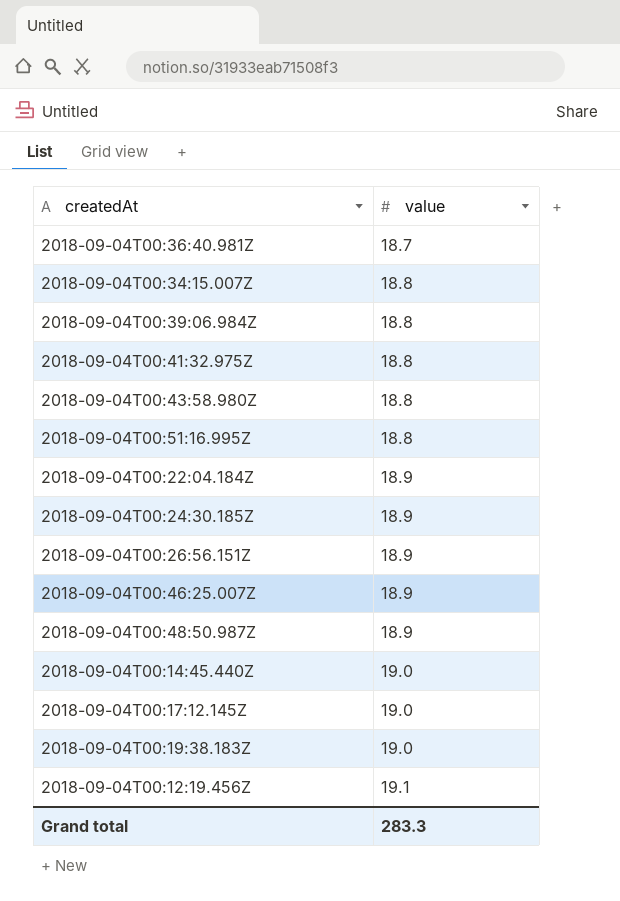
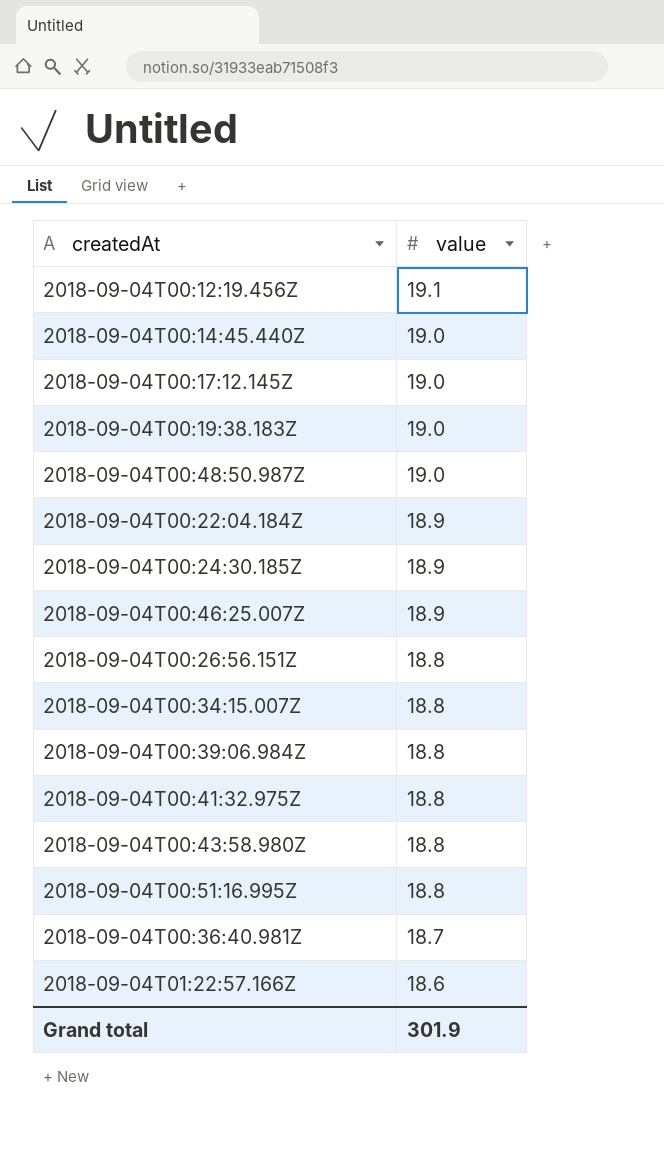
row order: value ascending -> value descending
2018-09-04T00:48:50.987Z | value: 18.9 -> 19.0
2018-09-04T00:26:56.151Z | value: 18.9 -> 18.8
row 2018-09-04T01:22:57.166Z: none -> 18.6
Grand total | value: 283.3 -> 301.9

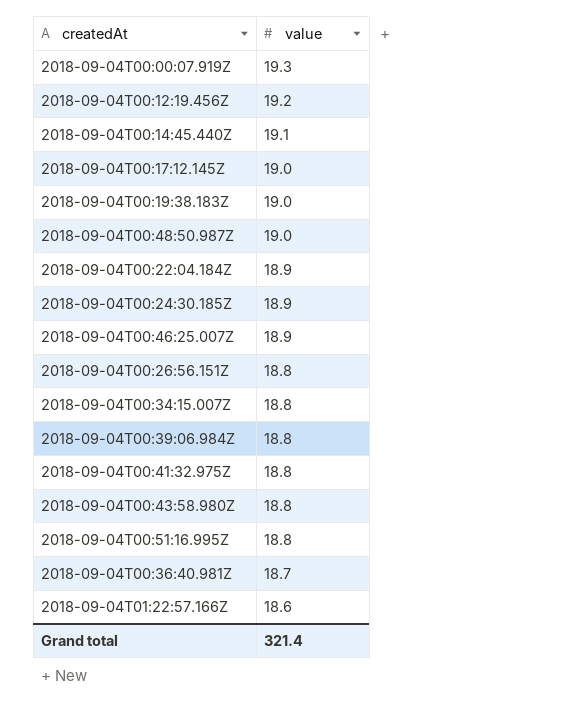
row 2018-09-04T00:00:07.919Z: none -> 19.3
2018-09-04T00:12:19.456Z | value: 19.1 -> 19.2
2018-09-04T00:14:45.440Z | value: 19.0 -> 19.1
Grand total | value: 301.9 -> 321.4

